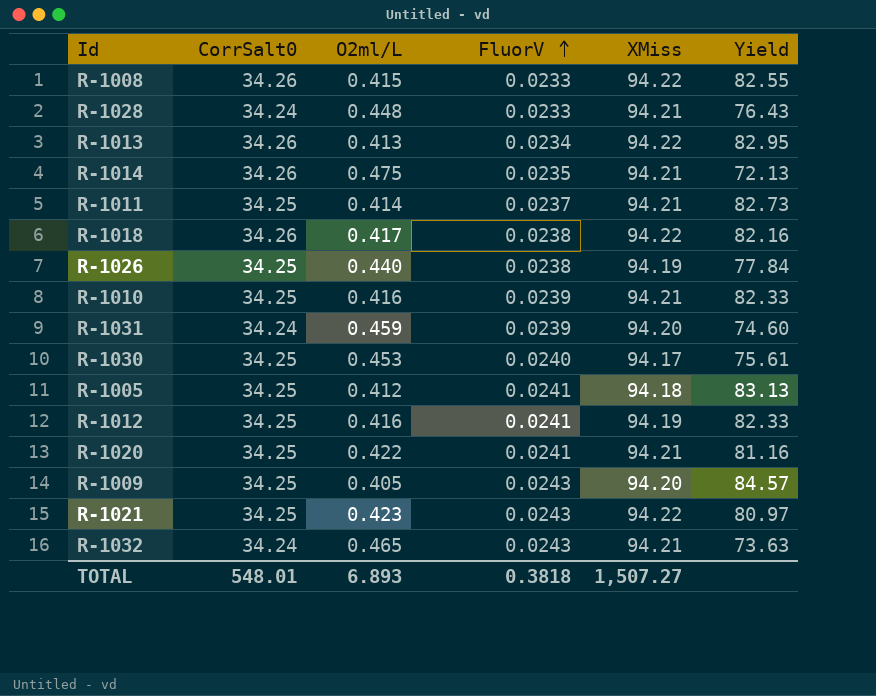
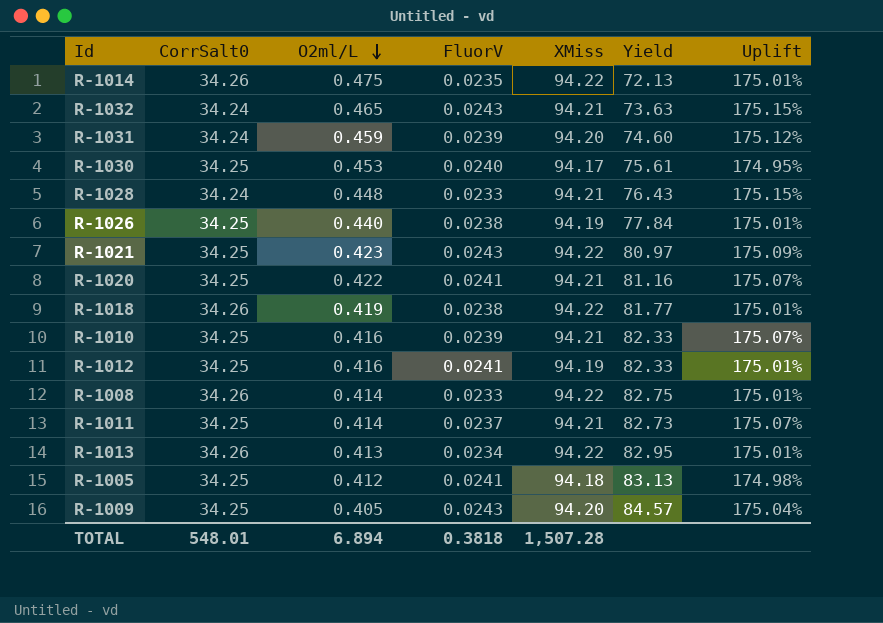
row order: FluorV ascending -> O2ml/L descending
column Uplift | formula: none -> ([XMiss] - [CorrSalt0]) / [CorrSalt0]
R-1014 | XMiss: 94.21 -> 94.22
R-1018 | O2ml/L: 0.417 -> 0.419
R-1018 | Yield: 82.16 -> 81.77
R-1008 | O2ml/L: 0.415 -> 0.414
R-1008 | Yield: 82.55 -> 82.75
TOTAL | O2ml/L: 6.893 -> 6.894
TOTAL | XMiss: 1,507.27 -> 1,507.28

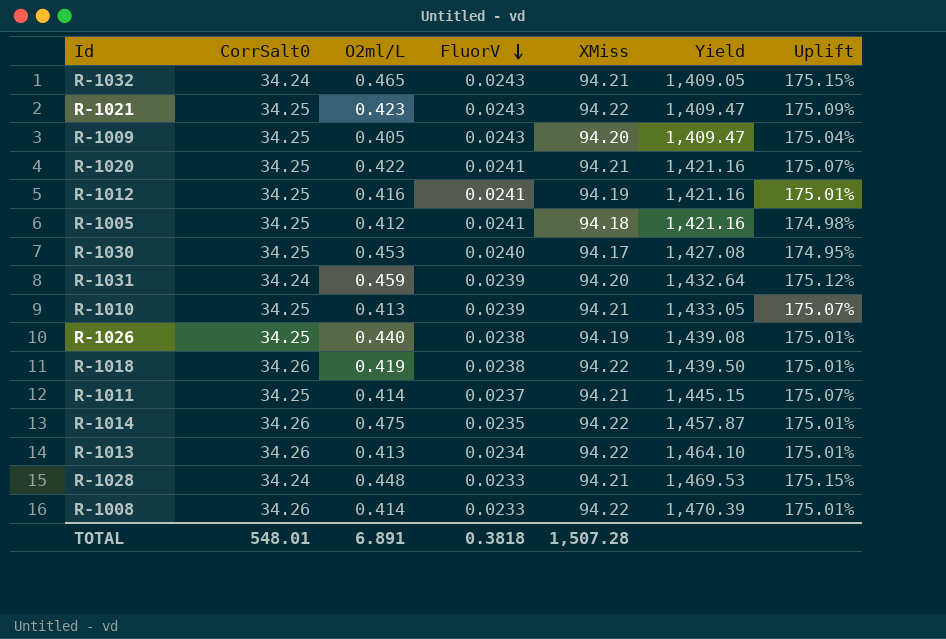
row order: O2ml/L descending -> FluorV descending
column Yield | formula: [CorrSalt0] / [O2ml/L] -> [CorrSalt0] / [FluorV]
R-1010 | O2ml/L: 0.416 -> 0.413
TOTAL | O2ml/L: 6.894 -> 6.891

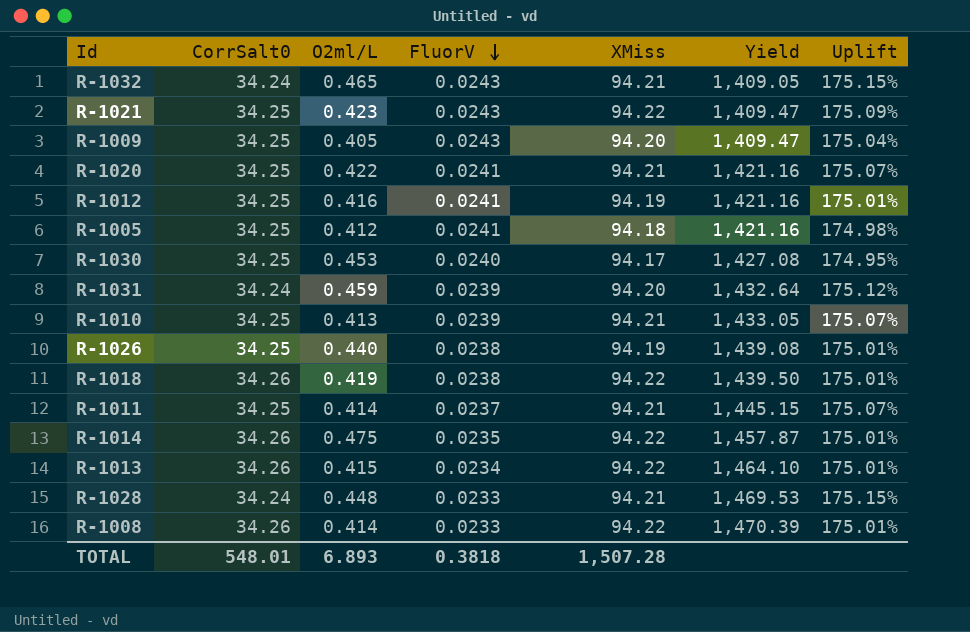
R-1013 | O2ml/L: 0.413 -> 0.415
TOTAL | O2ml/L: 6.891 -> 6.893

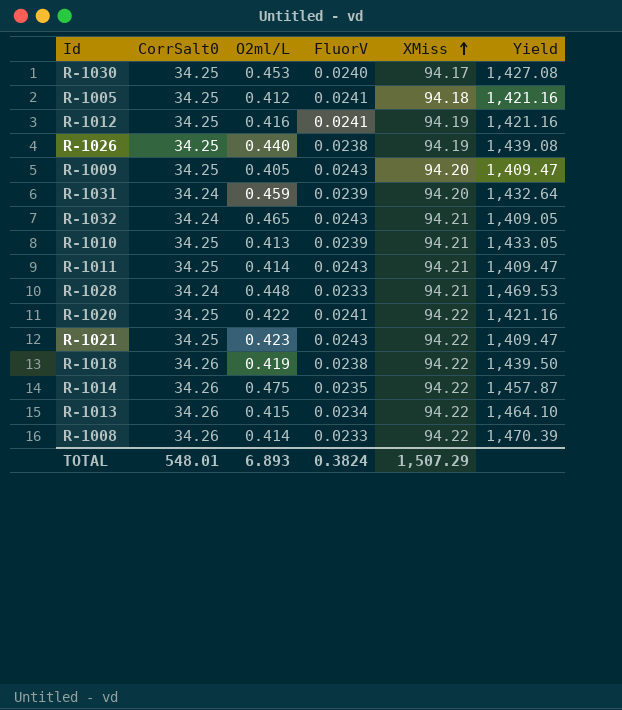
row order: FluorV descending -> XMiss ascending
column Uplift | formula: ([XMiss] - [CorrSalt0]) / [CorrSalt0] -> none
R-1011 | FluorV: 0.0237 -> 0.0243
R-1011 | Yield: 1,445.15 -> 1,409.47
R-1020 | XMiss: 94.21 -> 94.22
TOTAL | FluorV: 0.3818 -> 0.3824
TOTAL | XMiss: 1,507.28 -> 1,507.29

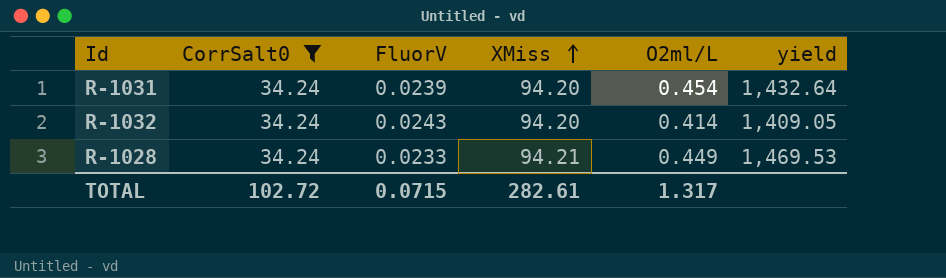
filter: none -> CorrSalt0 = 34.24
column O2ml/L | position: 3 -> 5
column name: Yield -> yield
R-1031 | O2ml/L: 0.459 -> 0.454
R-1032 | XMiss: 94.21 -> 94.20
R-1032 | O2ml/L: 0.465 -> 0.414
R-1028 | O2ml/L: 0.448 -> 0.449
TOTAL | CorrSalt0: 548.01 -> 102.72
TOTAL | FluorV: 0.3824 -> 0.0715
TOTAL | XMiss: 1,507.29 -> 282.61
TOTAL | O2ml/L: 6.893 -> 1.317

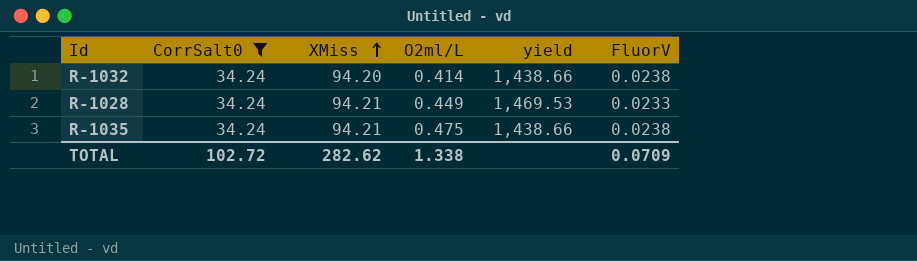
column FluorV | position: 3 -> 6
row R-1031: 34.24 | 0.0239 | 94.20 | 0.454 | 1,432.64 -> none
R-1032 | yield: 1,409.05 -> 1,438.66
R-1032 | FluorV: 0.0243 -> 0.0238
row R-1035: none -> 34.24 | 94.21 | 0.475 | 1,438.66 | 0.0238
TOTAL | XMiss: 282.61 -> 282.62
TOTAL | O2ml/L: 1.317 -> 1.338
TOTAL | FluorV: 0.0715 -> 0.0709

